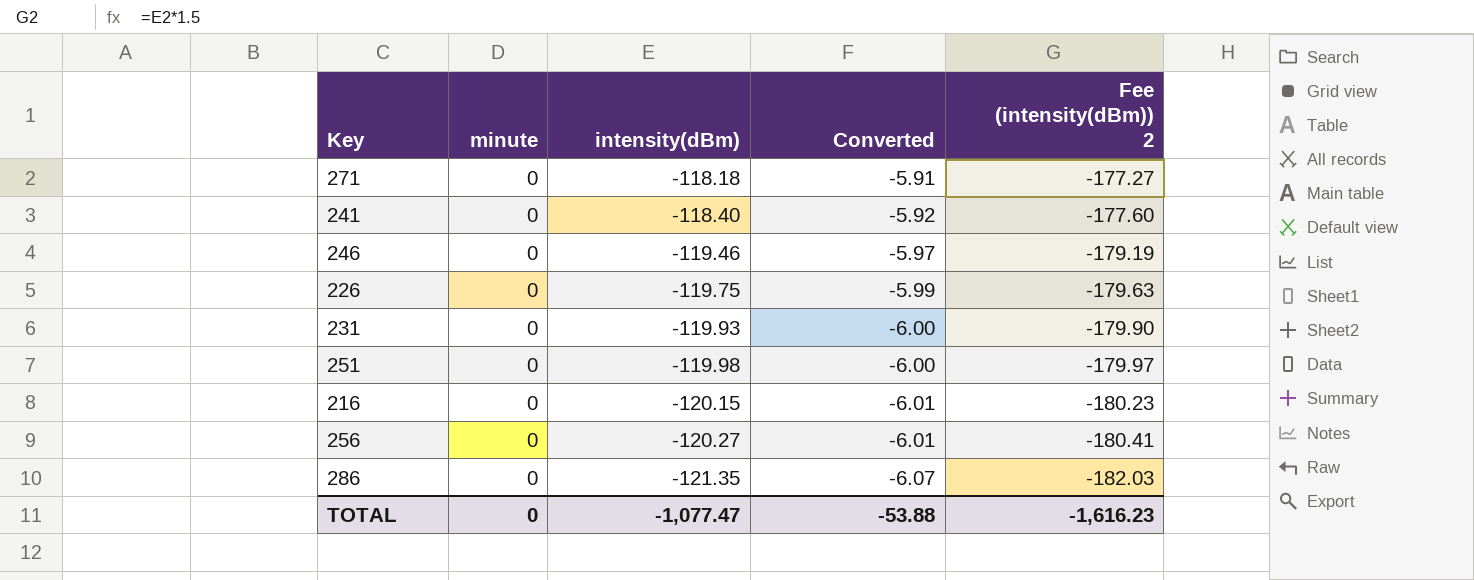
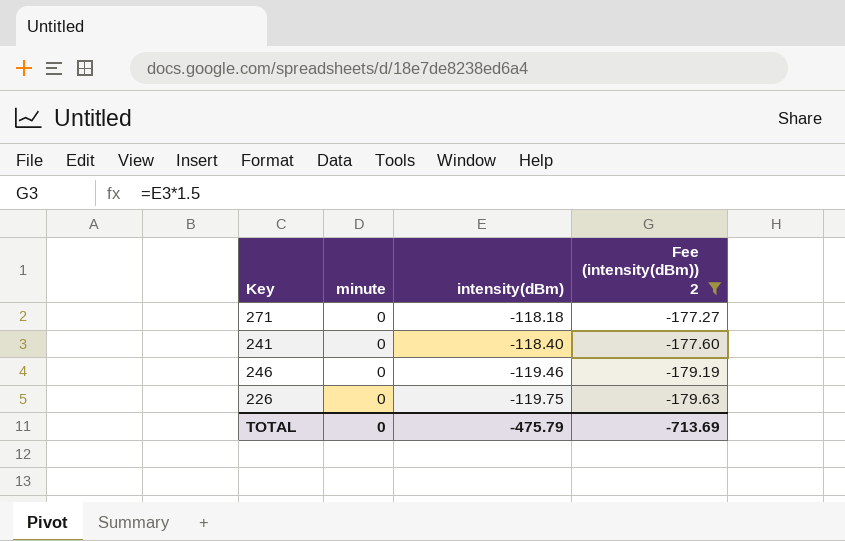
filter: none -> Fee (intensity(dBm)) 2 >= -179.63
column Converted | formula: [intensity(dBm)] * 0.05 -> none
TOTAL | intensity(dBm): -1,077.47 -> -475.79
TOTAL | Fee (intensity(dBm)) 2: -1,616.23 -> -713.69

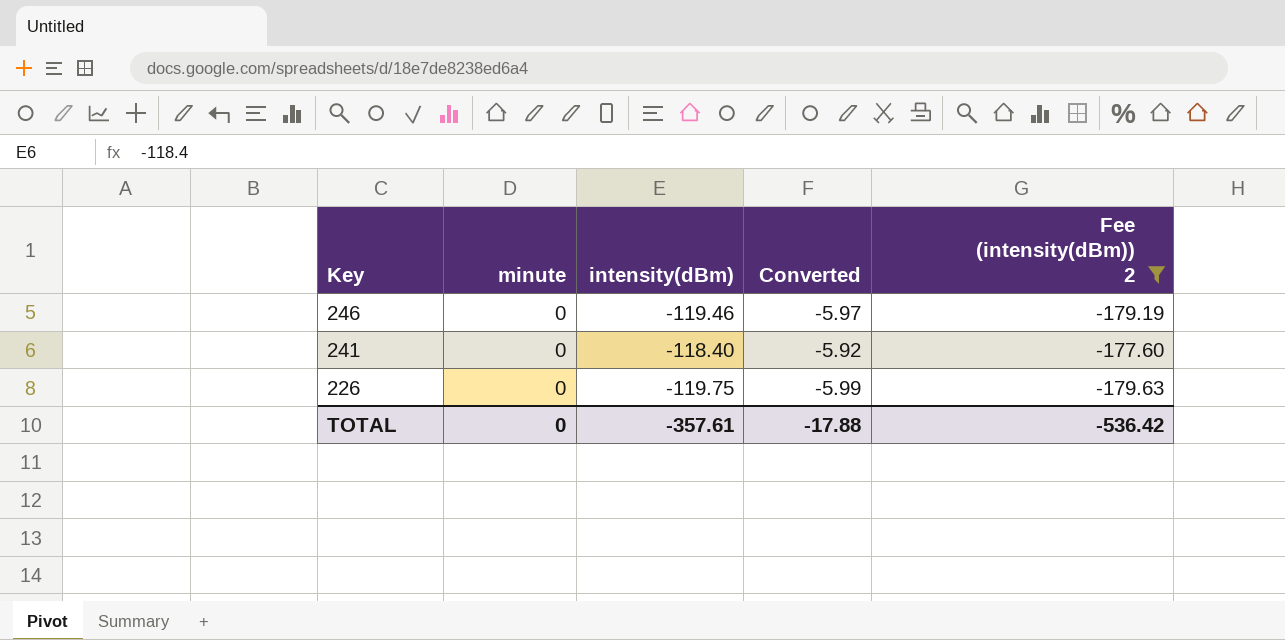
row order: intensity(dBm) descending -> Key descending
column Converted | formula: none -> [intensity(dBm)] * 0.05
row 271: 0 | -118.18 | -177.27 -> none
TOTAL | intensity(dBm): -475.79 -> -357.61
TOTAL | Fee (intensity(dBm)) 2: -713.69 -> -536.42

